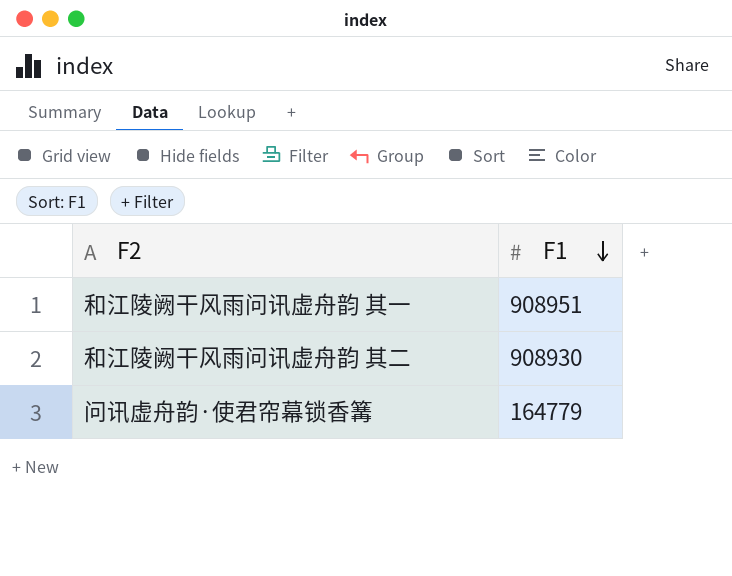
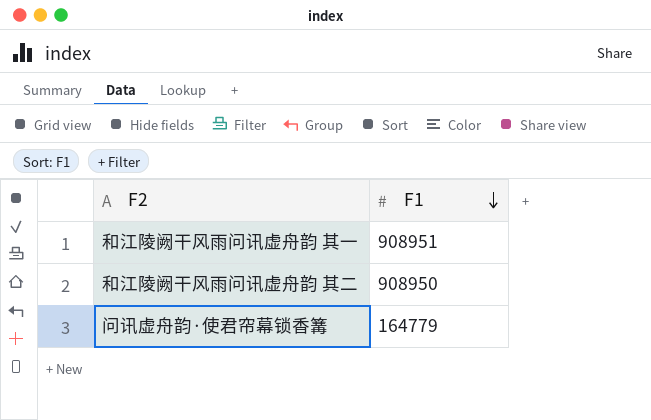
和江陵阙干风雨问讯虚舟韵 其二 | F1: 908930 -> 908950

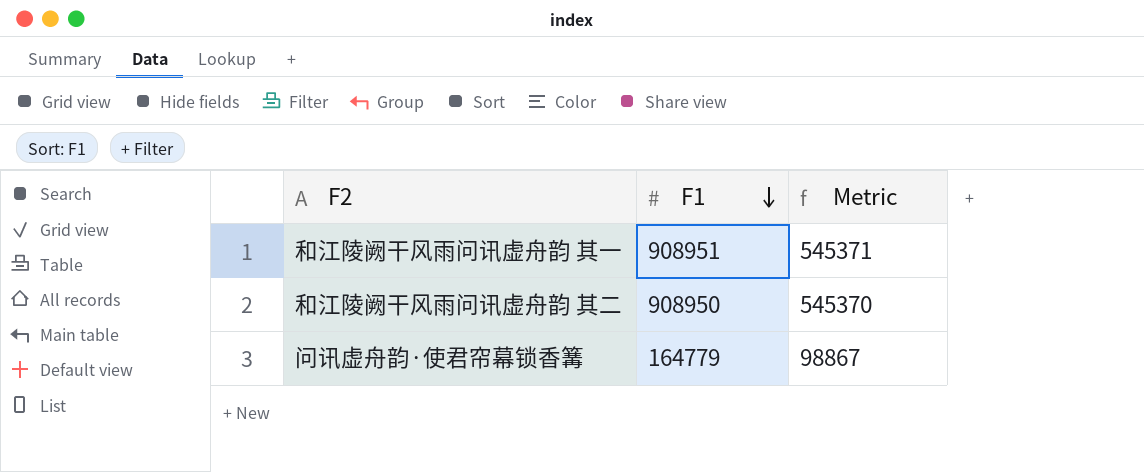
column Metric | formula: none -> [F1] * 0.6

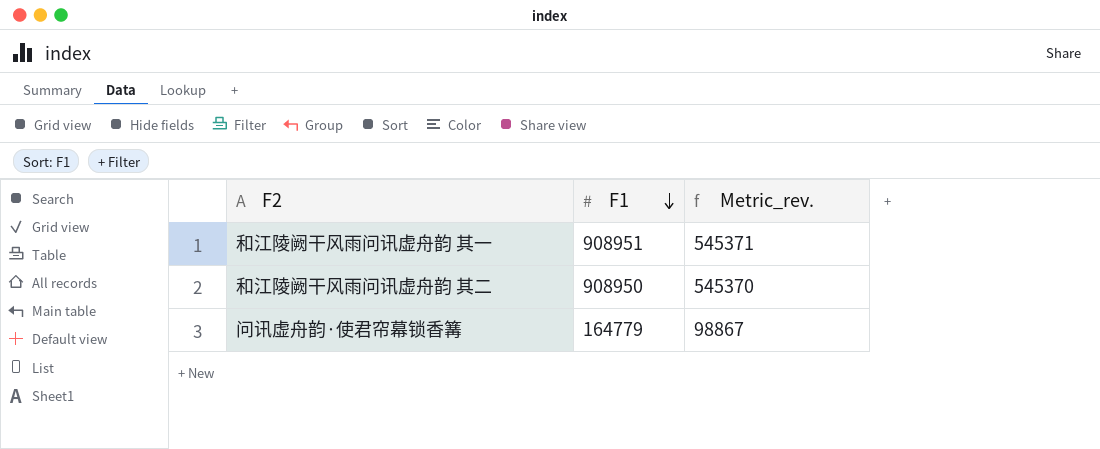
column name: Metric -> Metric_rev.

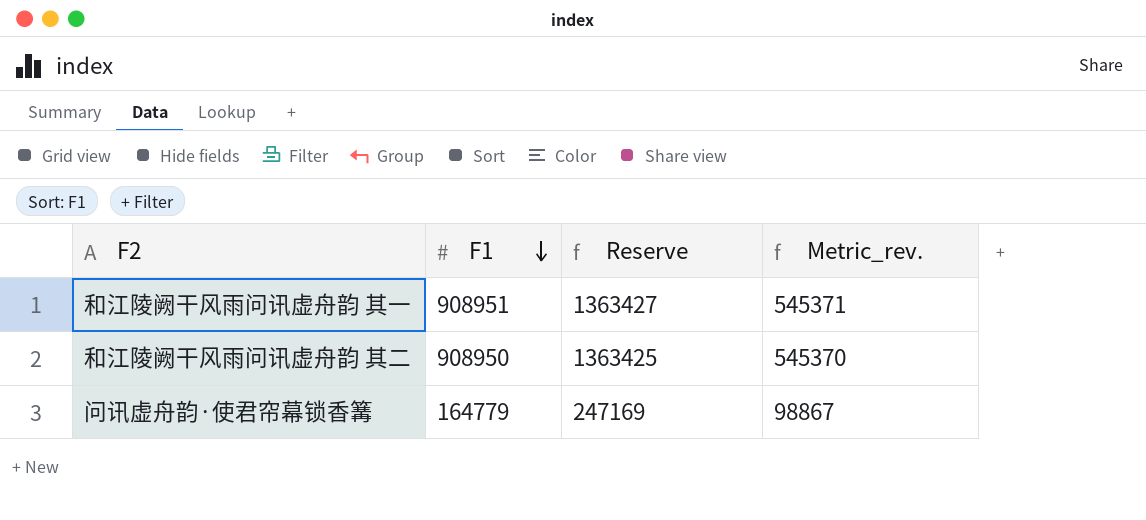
column Reserve | formula: none -> [F1] * 1.5

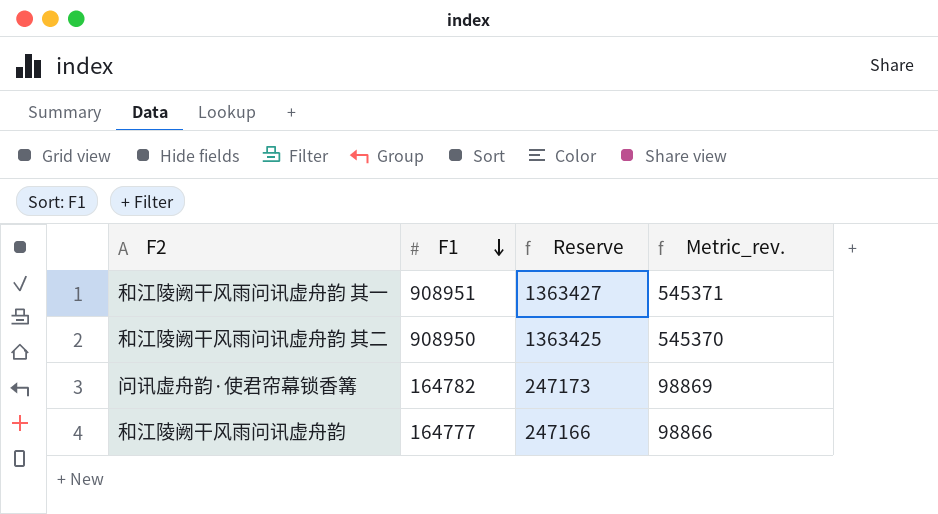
问讯虚舟韵·使君帘幕锁香篝 | F1: 164779 -> 164782
问讯虚舟韵·使君帘幕锁香篝 | Reserve: 247169 -> 247173
问讯虚舟韵·使君帘幕锁香篝 | Metric_rev.: 98867 -> 98869
row 和江陵阙干风雨问讯虚舟韵: none -> 164777 | 247166 | 98866

